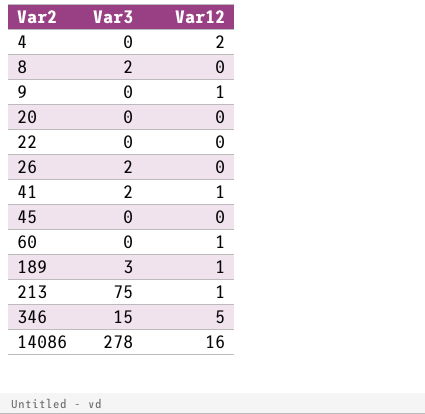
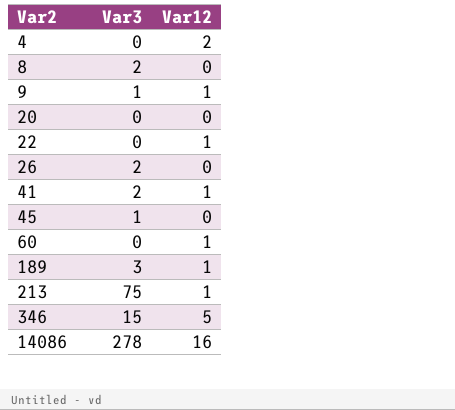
9 | Var3: 0 -> 1
22 | Var12: 0 -> 1
45 | Var3: 0 -> 1

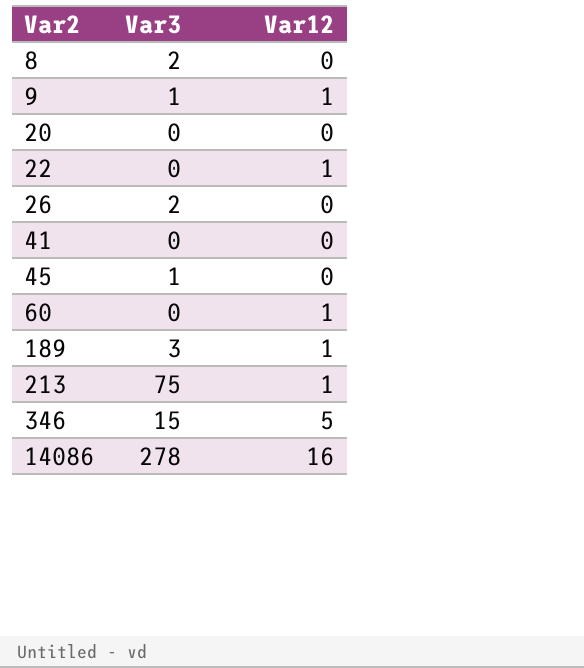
row 4: 0 | 2 -> none
41 | Var3: 2 -> 0
41 | Var12: 1 -> 0

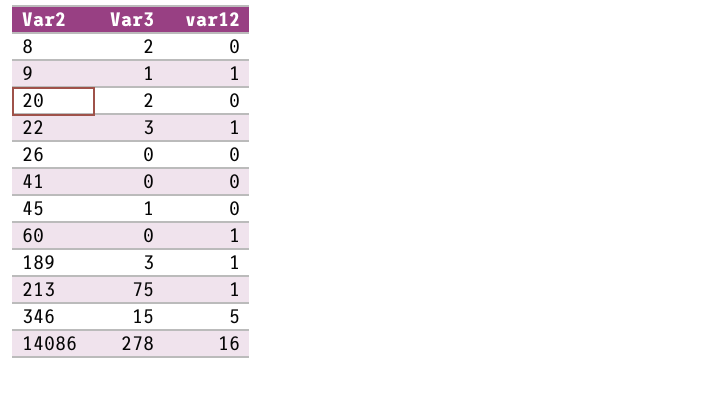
column name: Var12 -> var12
20 | Var3: 0 -> 2
22 | Var3: 0 -> 3
26 | Var3: 2 -> 0

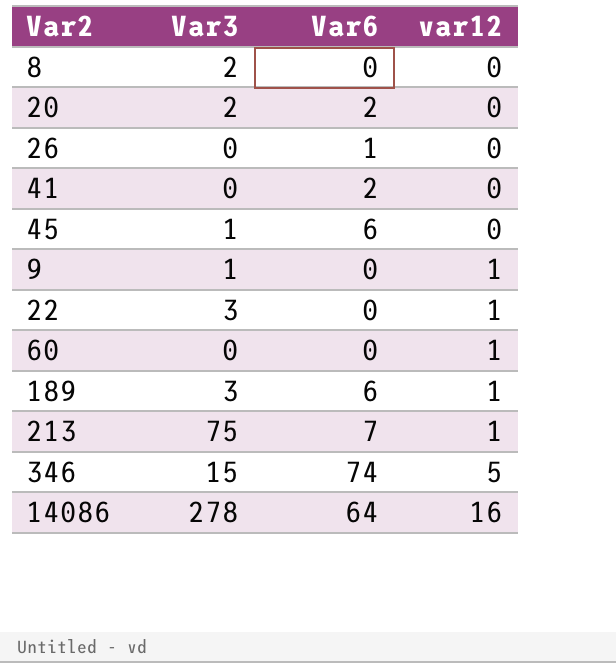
row order: Var2 ascending -> var12 ascending
column Var6 | position: none -> 3

